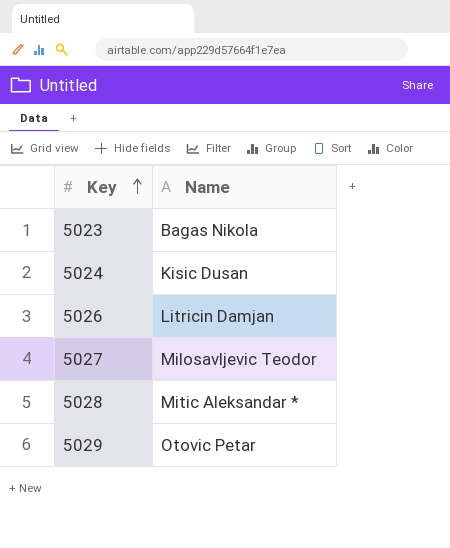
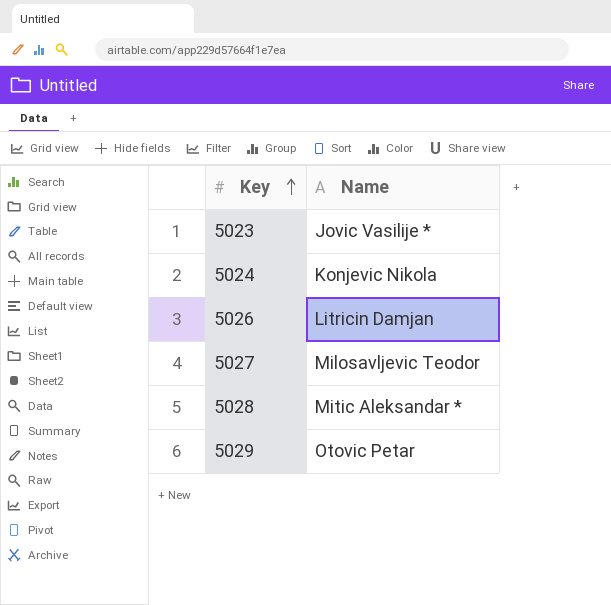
5023 | Name: Bagas Nikola -> Jovic Vasilije *
5024 | Name: Kisic Dusan -> Konjevic Nikola

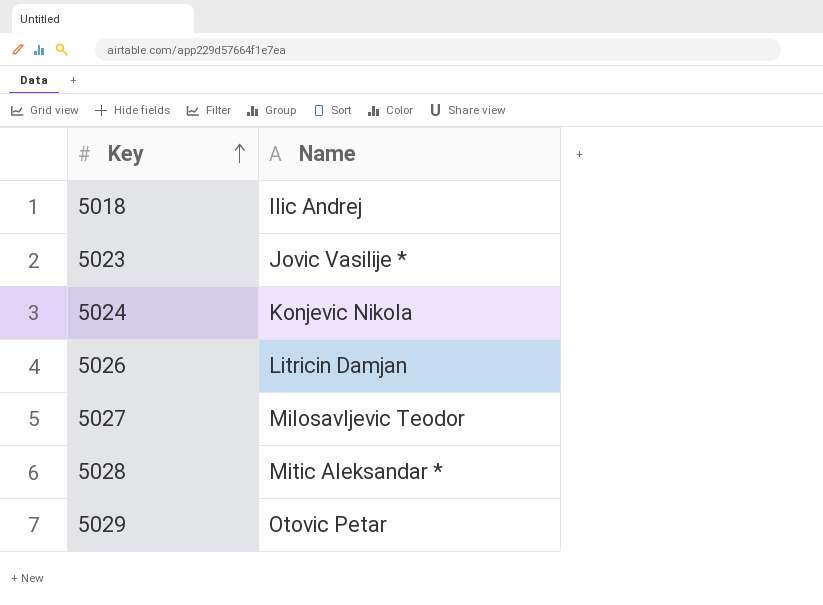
row 5018: none -> Ilic Andrej

